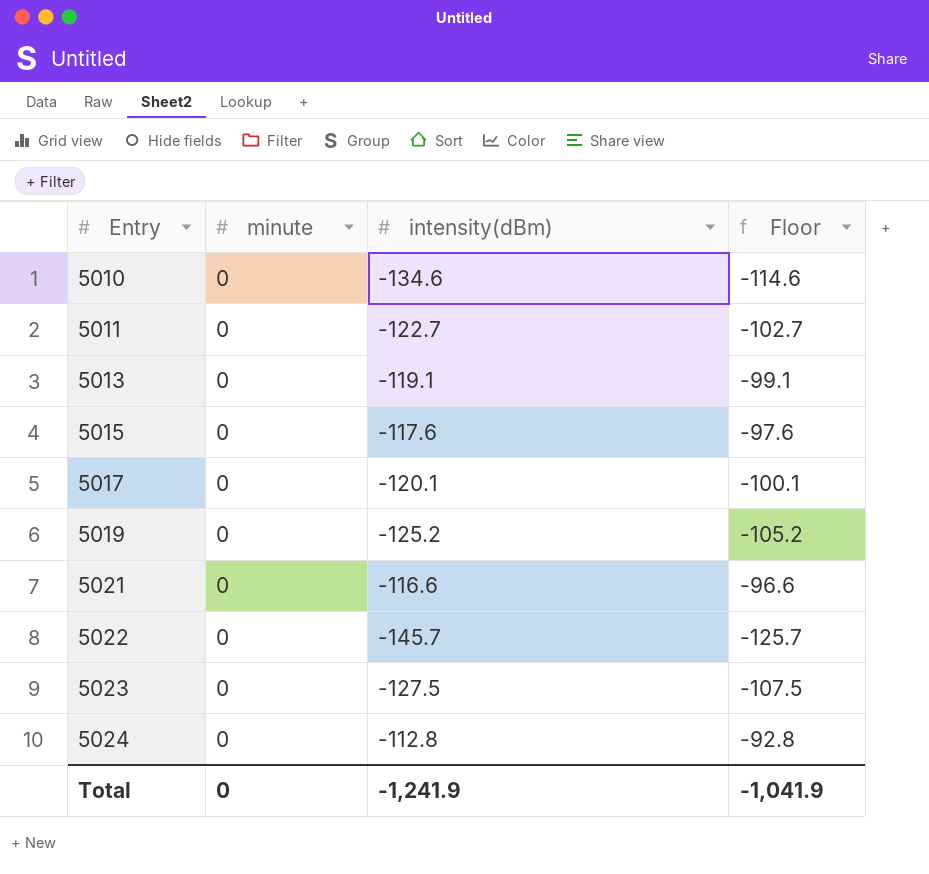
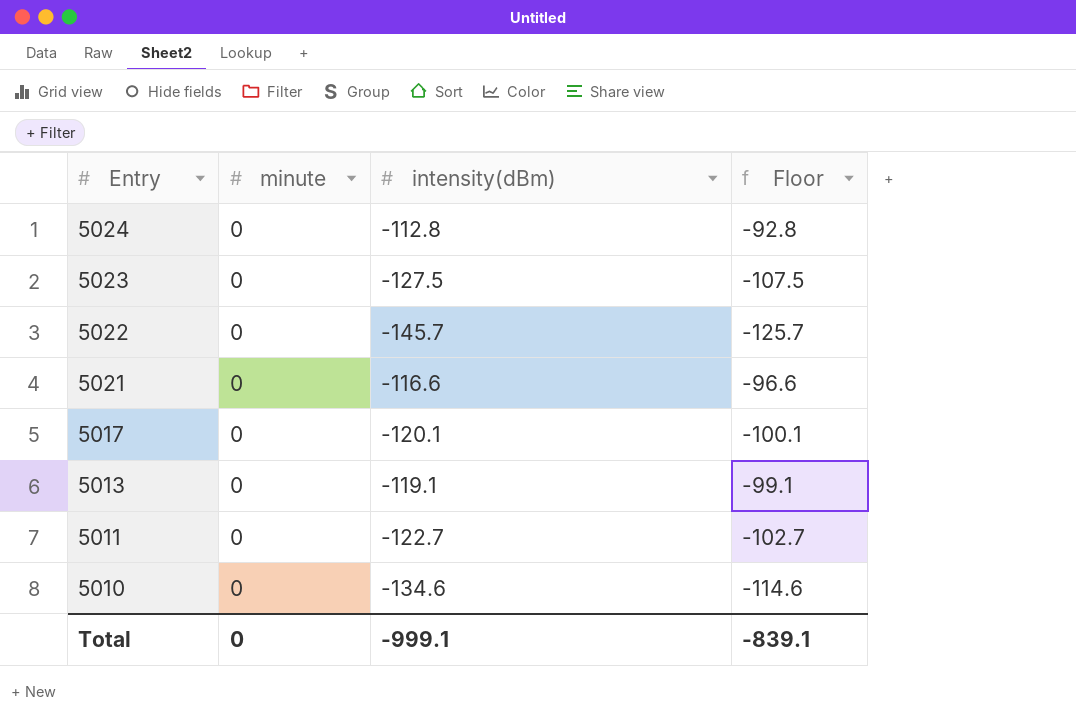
row order: Entry ascending -> Entry descending
row 5015: 0 | -117.6 | -97.6 -> none
row 5019: 0 | -125.2 | -105.2 -> none
Total | intensity(dBm): -1,241.9 -> -999.1
Total | Floor: -1,041.9 -> -839.1

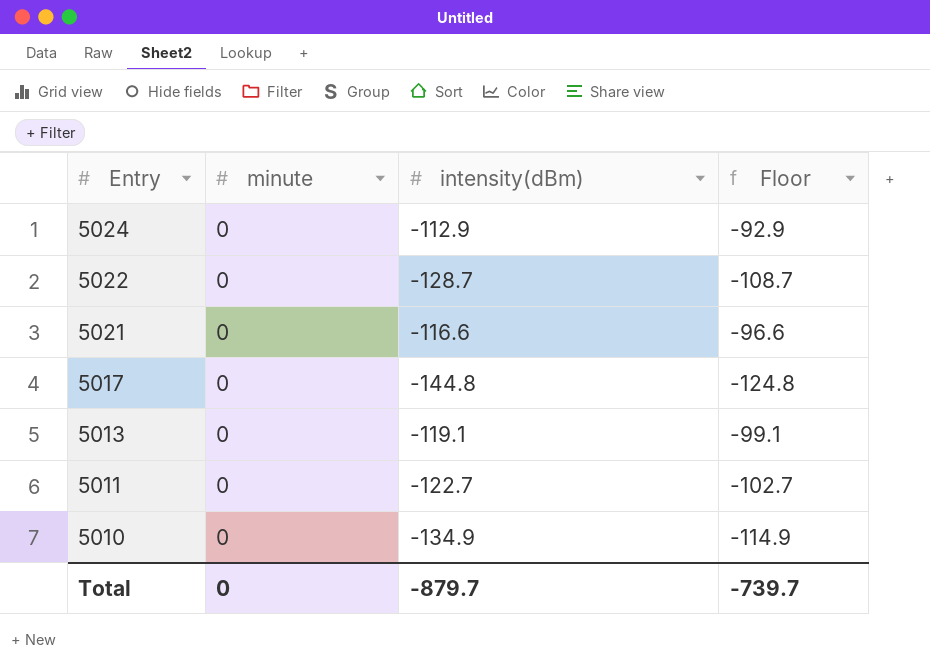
row 5023: 0 | -127.5 | -107.5 -> none
5024 | intensity(dBm): -112.8 -> -112.9
5024 | Floor: -92.8 -> -92.9
5022 | intensity(dBm): -145.7 -> -128.7
5022 | Floor: -125.7 -> -108.7
5017 | intensity(dBm): -120.1 -> -144.8
5017 | Floor: -100.1 -> -124.8
5010 | intensity(dBm): -134.6 -> -134.9
5010 | Floor: -114.6 -> -114.9
Total | intensity(dBm): -999.1 -> -879.7
Total | Floor: -839.1 -> -739.7

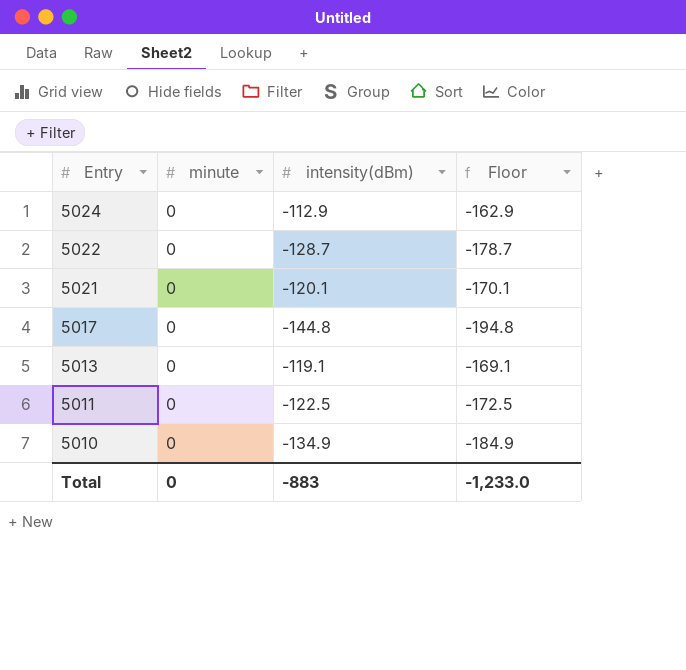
column Floor | formula: [intensity(dBm)] + 20 -> [intensity(dBm)] - 50
5021 | intensity(dBm): -116.6 -> -120.1
5011 | intensity(dBm): -122.7 -> -122.5
Total | intensity(dBm): -879.7 -> -883
Total | Floor: -739.7 -> -1,233.0

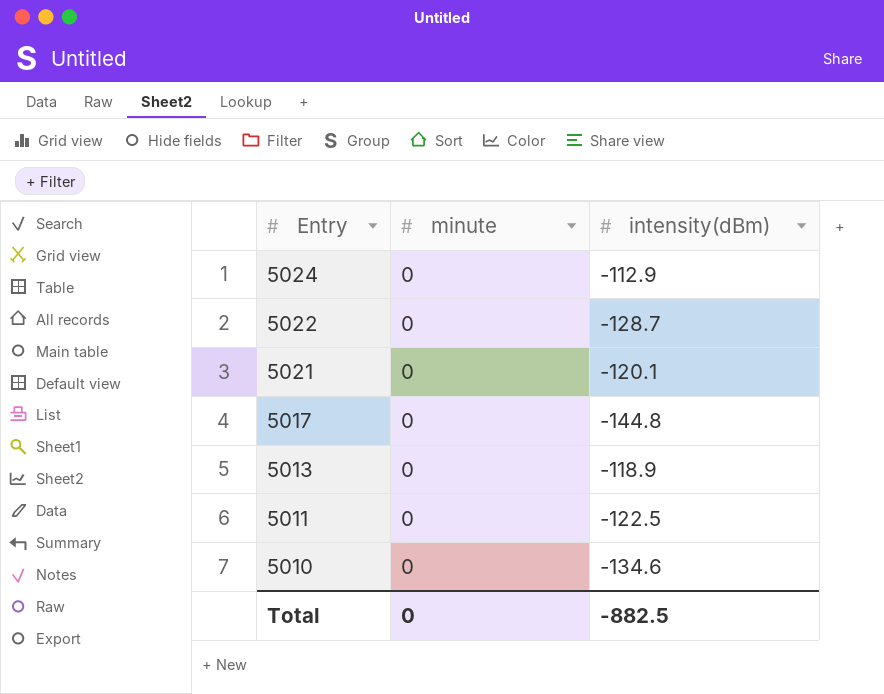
column Floor | formula: [intensity(dBm)] - 50 -> none
5013 | intensity(dBm): -119.1 -> -118.9
5010 | intensity(dBm): -134.9 -> -134.6
Total | intensity(dBm): -883 -> -882.5

